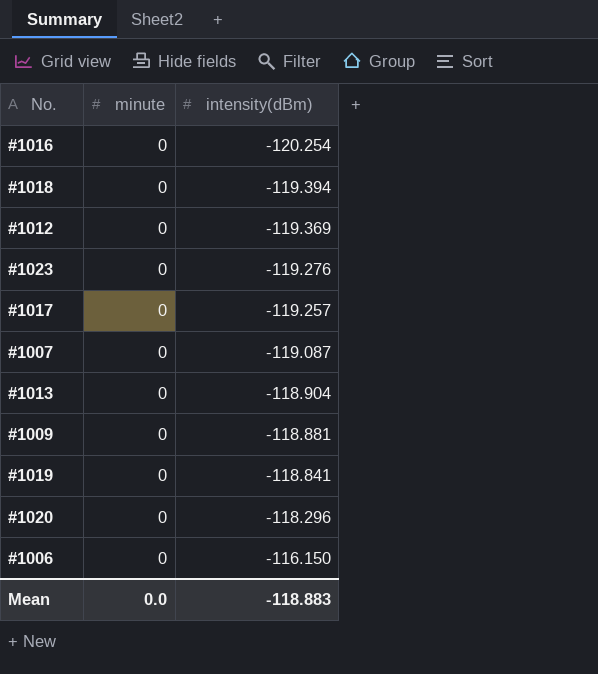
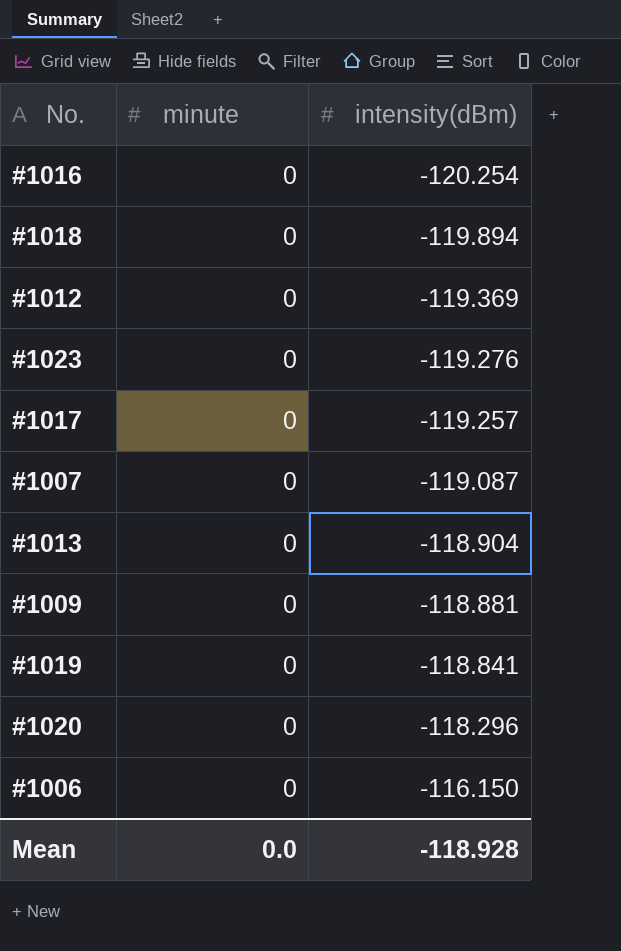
#1018 | intensity(dBm): -119.394 -> -119.894
Mean | intensity(dBm): -118.883 -> -118.928

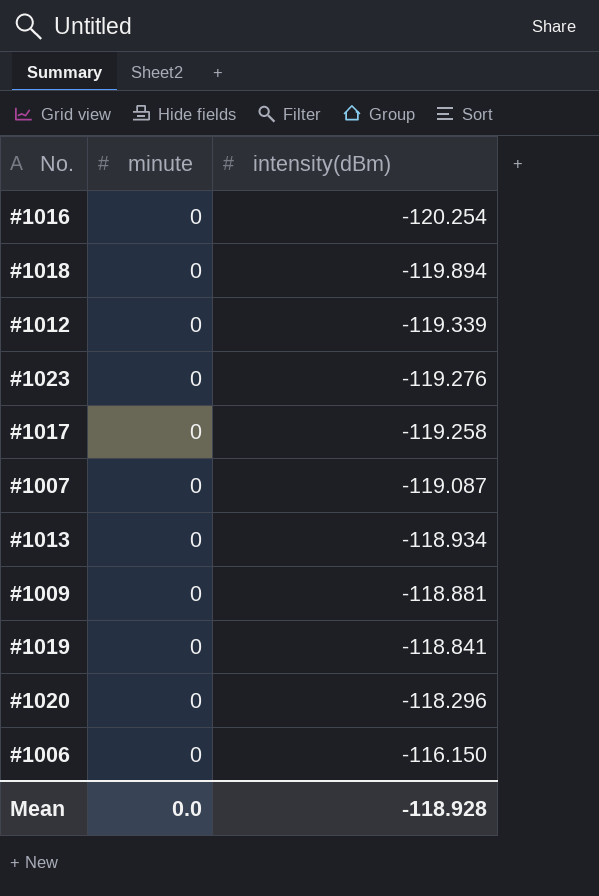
#1012 | intensity(dBm): -119.369 -> -119.339
#1017 | intensity(dBm): -119.257 -> -119.258
#1013 | intensity(dBm): -118.904 -> -118.934

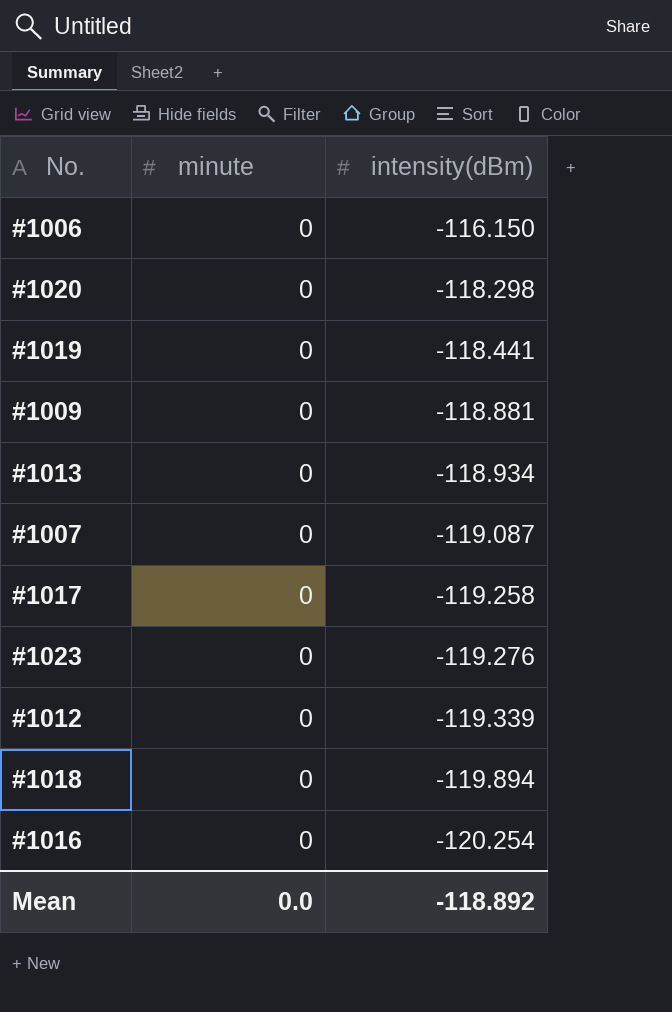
row order: intensity(dBm) ascending -> intensity(dBm) descending
#1020 | intensity(dBm): -118.296 -> -118.298
#1019 | intensity(dBm): -118.841 -> -118.441
Mean | intensity(dBm): -118.928 -> -118.892

